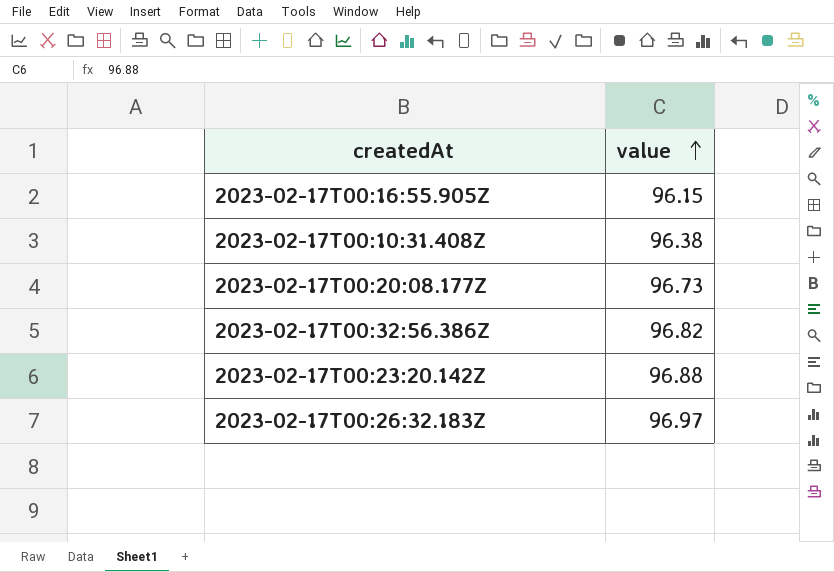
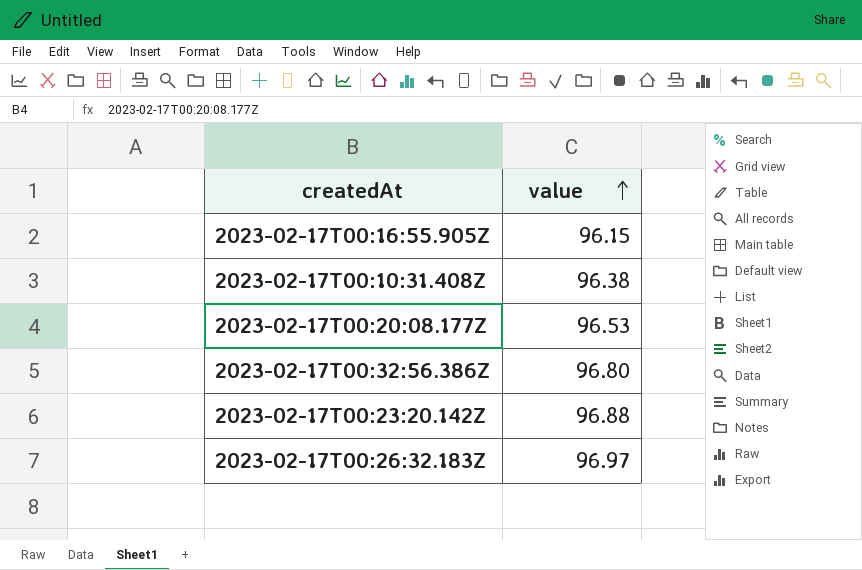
2023-02-17T00:20:08.177Z | value: 96.73 -> 96.53
2023-02-17T00:32:56.386Z | value: 96.82 -> 96.80

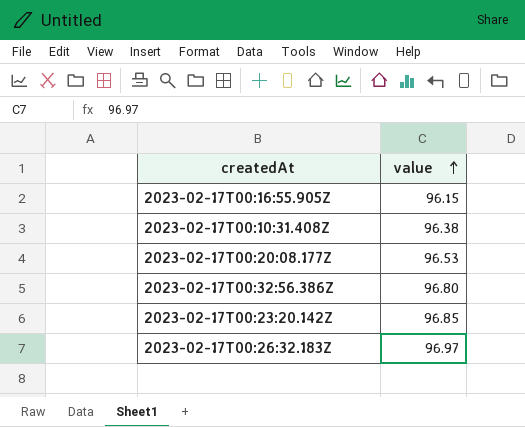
2023-02-17T00:23:20.142Z | value: 96.88 -> 96.85

